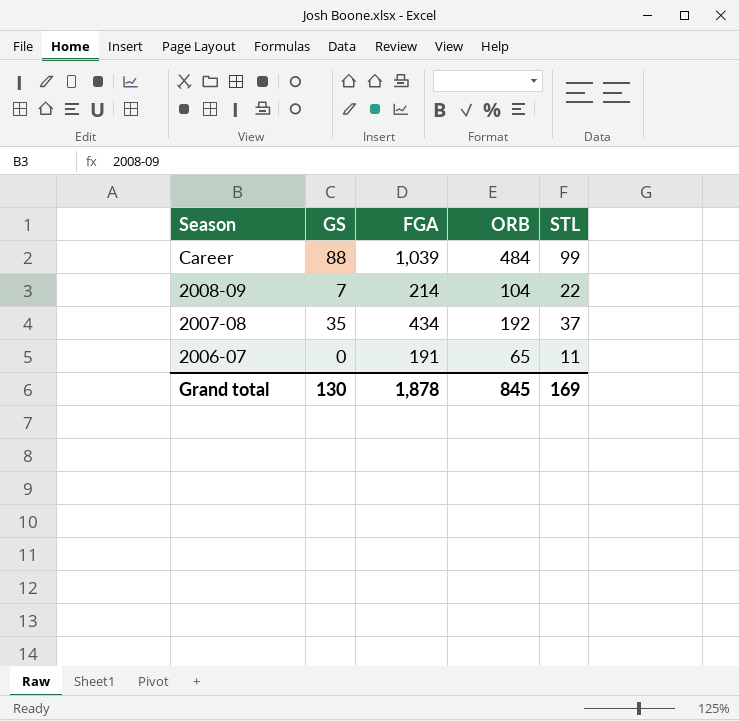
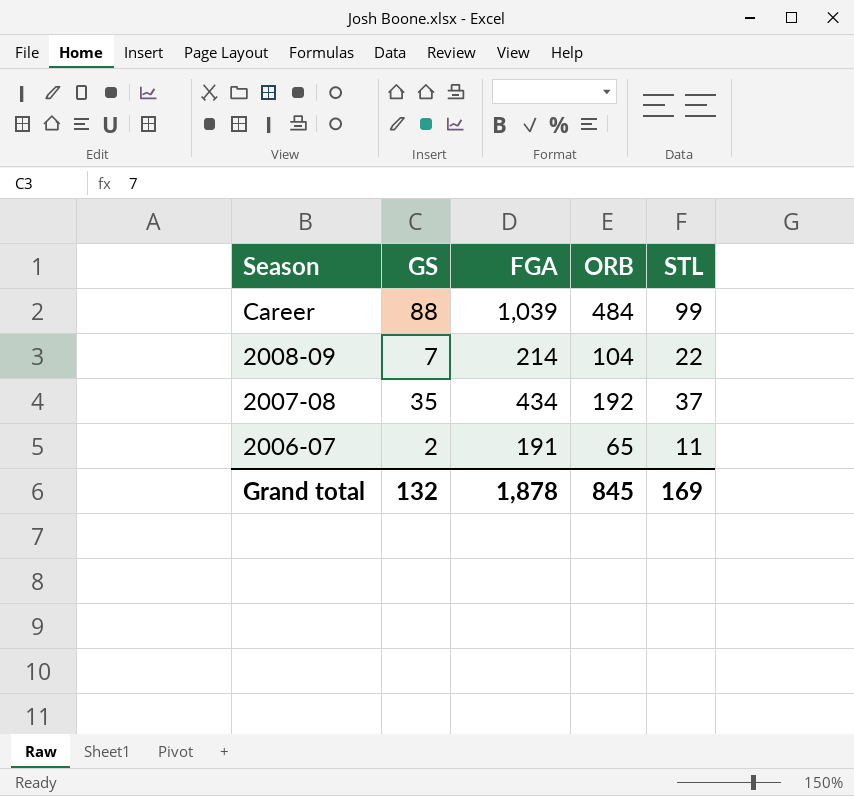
2006-07 | GS: 0 -> 2
Grand total | GS: 130 -> 132

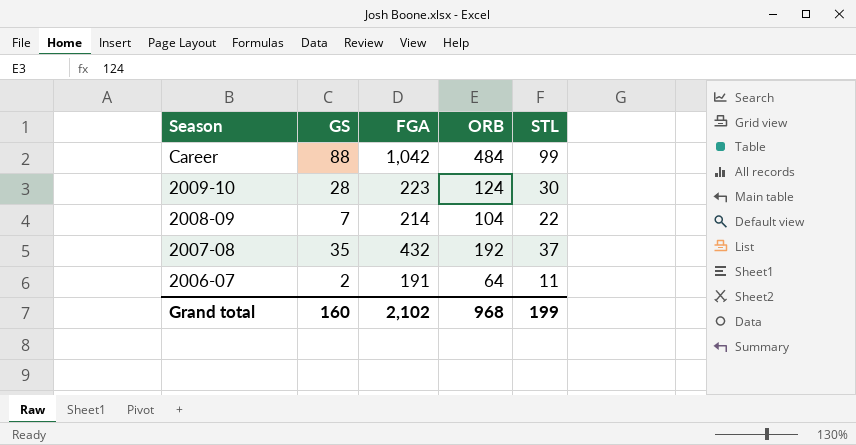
Career | FGA: 1,039 -> 1,042
row 2009-10: none -> 28 | 223 | 124 | 30
2007-08 | FGA: 434 -> 432
2006-07 | ORB: 65 -> 64
Grand total | GS: 132 -> 160
Grand total | FGA: 1,878 -> 2,102
Grand total | ORB: 845 -> 968
Grand total | STL: 169 -> 199

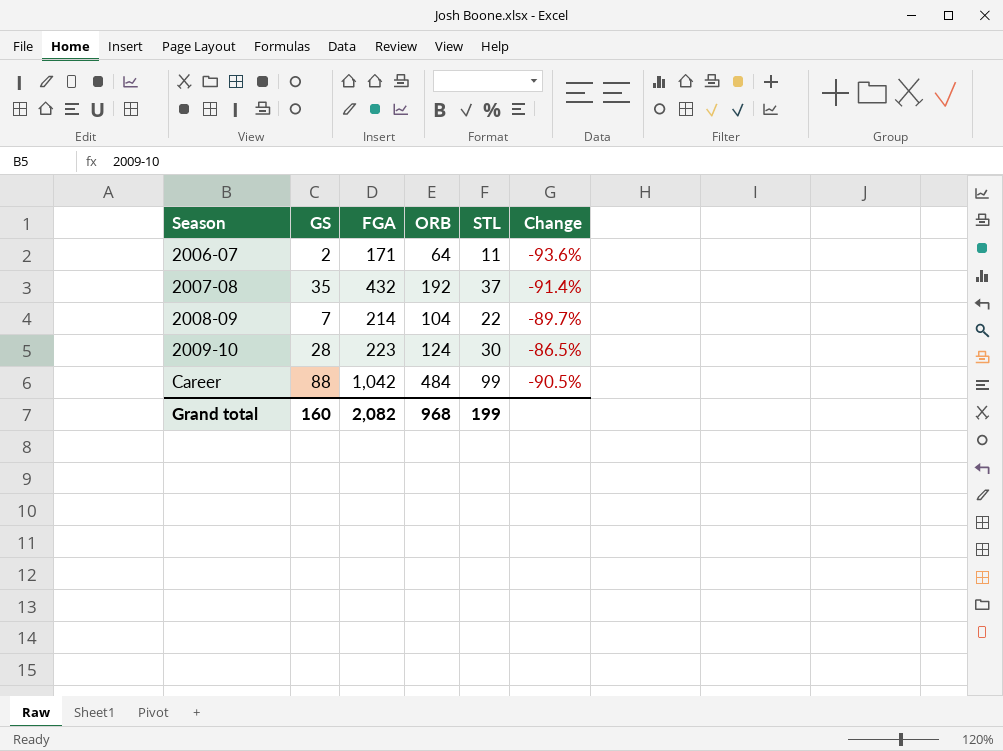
row order: Season descending -> Season ascending
column Change | formula: none -> ([STL] - [FGA]) / [FGA]
2006-07 | FGA: 191 -> 171
Grand total | FGA: 2,102 -> 2,082

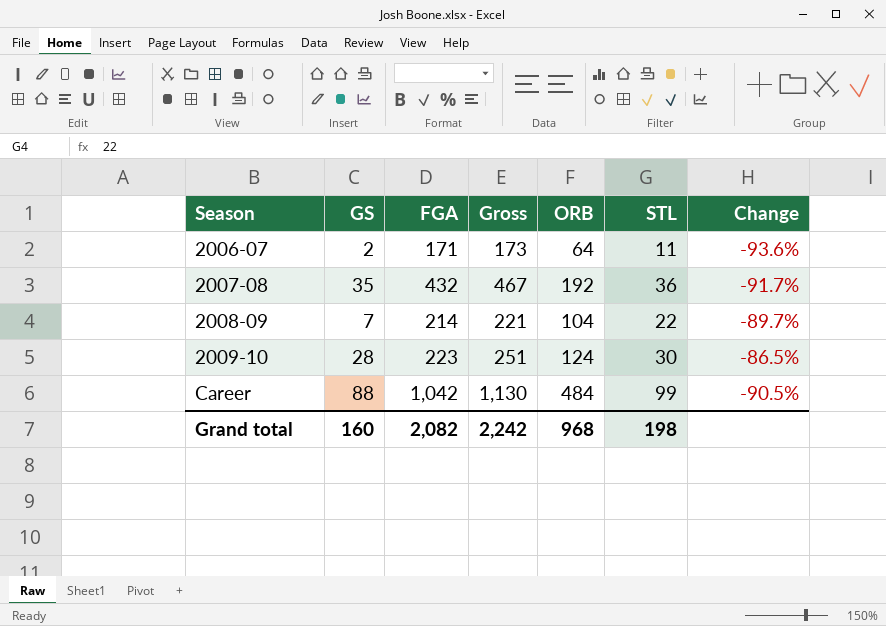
column Gross | formula: none -> [GS] + [FGA]
2007-08 | STL: 37 -> 36
2007-08 | Change: -91.4% -> -91.7%
Grand total | STL: 199 -> 198

